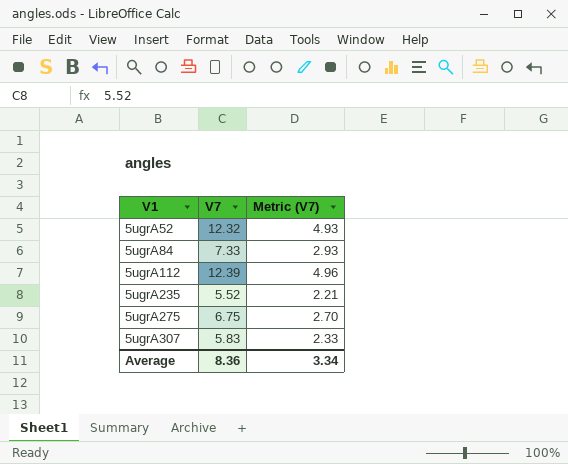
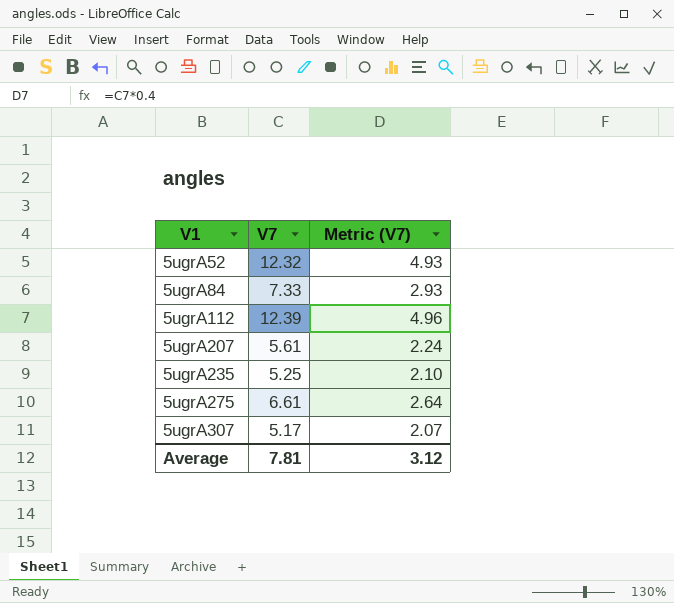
row 5ugrA207: none -> 5.61 | 2.24
5ugrA235 | V7: 5.52 -> 5.25
5ugrA235 | Metric (V7): 2.21 -> 2.10
5ugrA275 | V7: 6.75 -> 6.61
5ugrA275 | Metric (V7): 2.70 -> 2.64
5ugrA307 | V7: 5.83 -> 5.17
5ugrA307 | Metric (V7): 2.33 -> 2.07
Average | V7: 8.36 -> 7.81
Average | Metric (V7): 3.34 -> 3.12

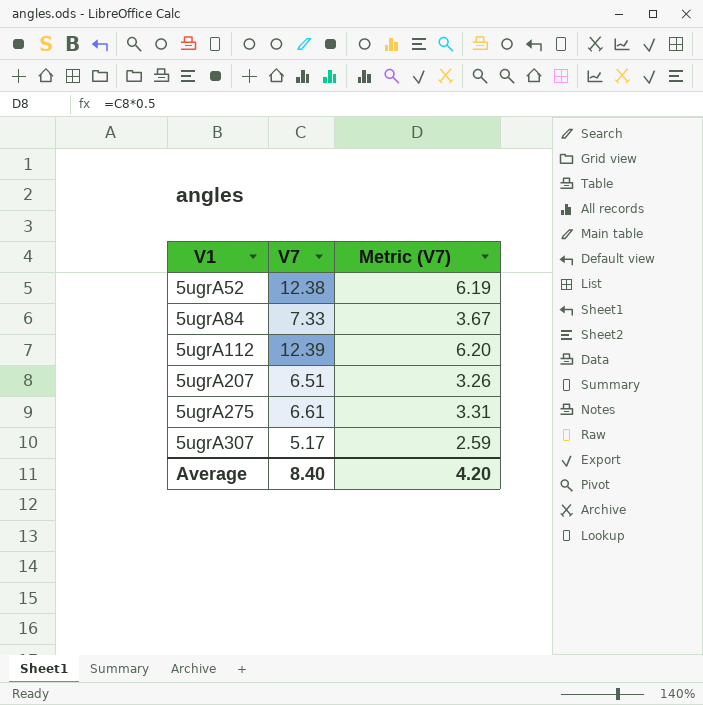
column Metric (V7) | formula: [V7] * 0.4 -> [V7] * 0.5
row 5ugrA235: 5.25 | 2.10 -> none
5ugrA52 | V7: 12.32 -> 12.38
5ugrA207 | V7: 5.61 -> 6.51
Average | V7: 7.81 -> 8.40
Average | Metric (V7): 3.12 -> 4.20

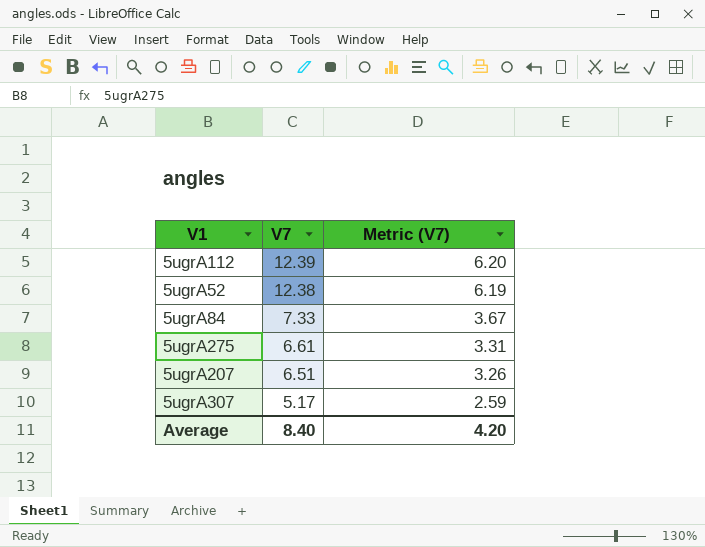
row order: V1 ascending -> V7 descending

